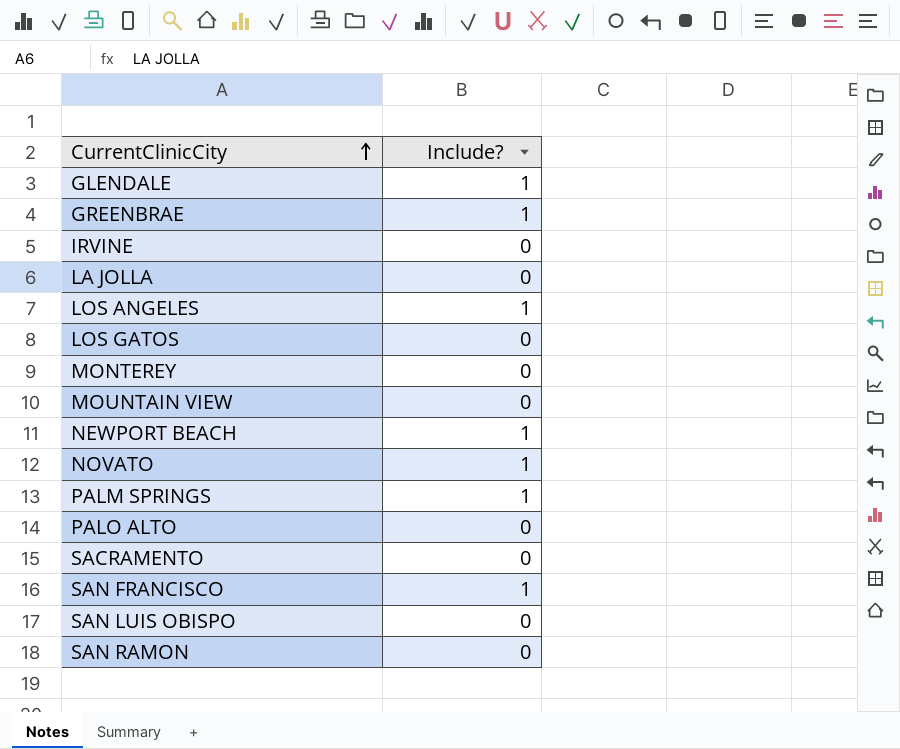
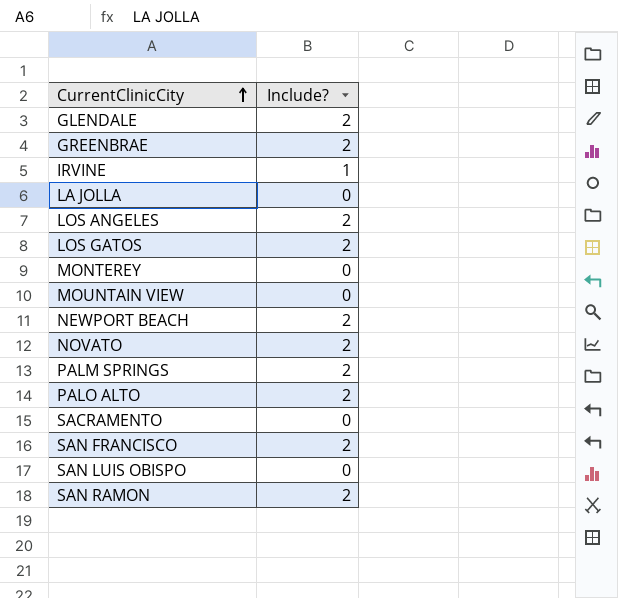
GLENDALE | Include?: 1 -> 2
GREENBRAE | Include?: 1 -> 2
IRVINE | Include?: 0 -> 1
LOS ANGELES | Include?: 1 -> 2
LOS GATOS | Include?: 0 -> 2
NEWPORT BEACH | Include?: 1 -> 2
NOVATO | Include?: 1 -> 2
PALM SPRINGS | Include?: 1 -> 2
PALO ALTO | Include?: 0 -> 2
SAN FRANCISCO | Include?: 1 -> 2
SAN RAMON | Include?: 0 -> 2

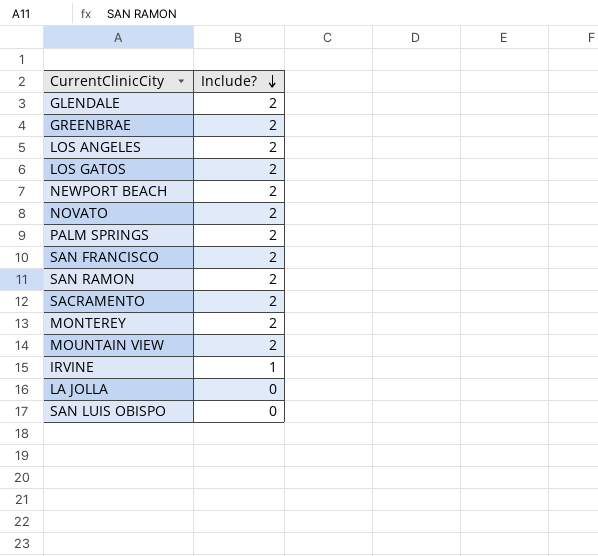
row order: CurrentClinicCity ascending -> Include? descending
row PALO ALTO: 2 -> none
SACRAMENTO | Include?: 0 -> 2
MONTEREY | Include?: 0 -> 2
MOUNTAIN VIEW | Include?: 0 -> 2

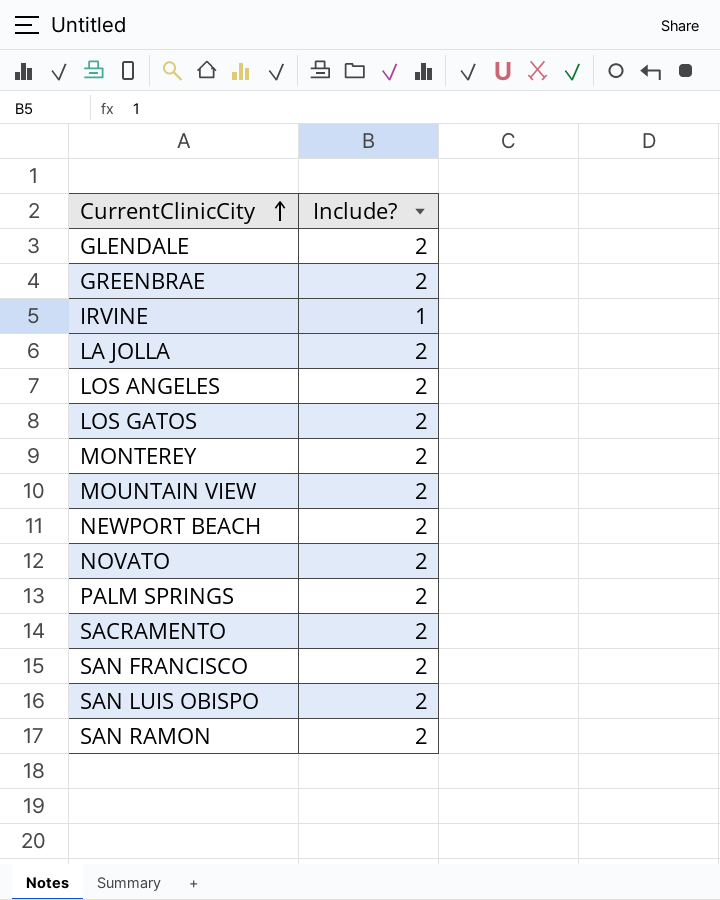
row order: Include? descending -> CurrentClinicCity ascending
LA JOLLA | Include?: 0 -> 2
SAN LUIS OBISPO | Include?: 0 -> 2

